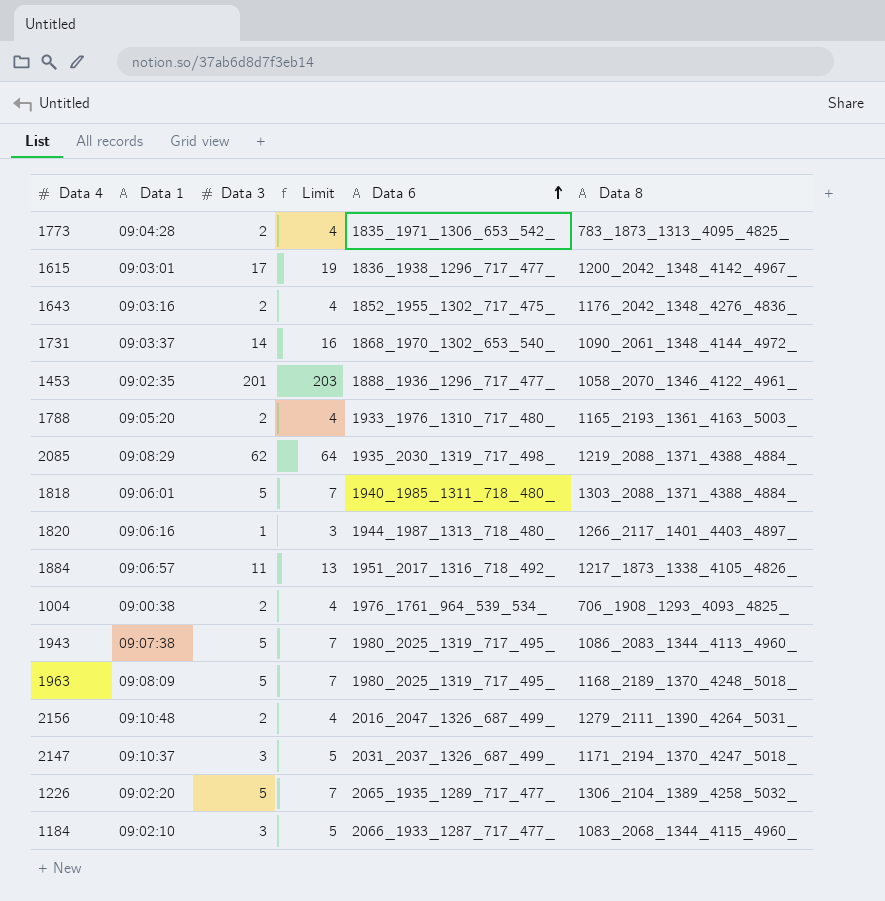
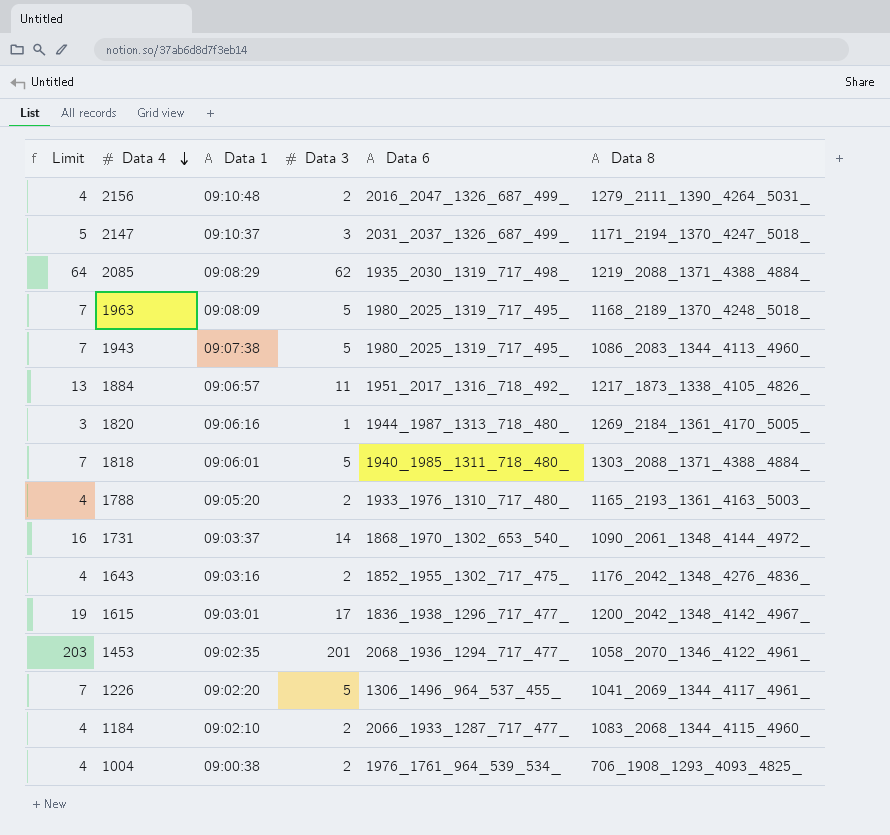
row order: Data 6 ascending -> Data 4 descending
column Limit | position: 4 -> 1
row 1773: 09:04:28 | 2 | 4 | 1835_1971_1306_653_542_ | 783_1873_1313_4095_4825_ -> none
1820 | Data 8: 1266_2117_1401_4403_4897_ -> 1269_2184_1361_4170_5005_
1453 | Data 6: 1888_1936_1296_717_477_ -> 2068_1936_1294_717_477_
1226 | Data 6: 2065_1935_1289_717_477_ -> 1306_1496_964_537_455_
1226 | Data 8: 1306_2104_1389_4258_5032_ -> 1041_2069_1344_4117_4961_
1184 | Limit: 5 -> 4
1184 | Data 3: 3 -> 2

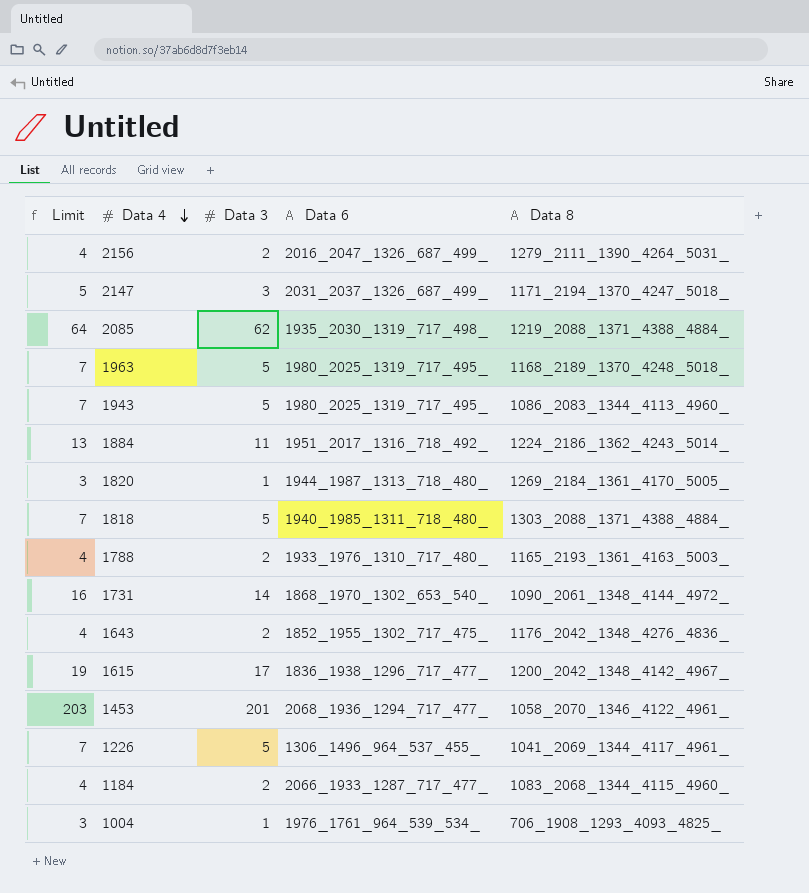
column Data 1 | position: 3 -> none
1884 | Data 8: 1217_1873_1338_4105_4826_ -> 1224_2186_1362_4243_5014_
1004 | Limit: 4 -> 3
1004 | Data 3: 2 -> 1

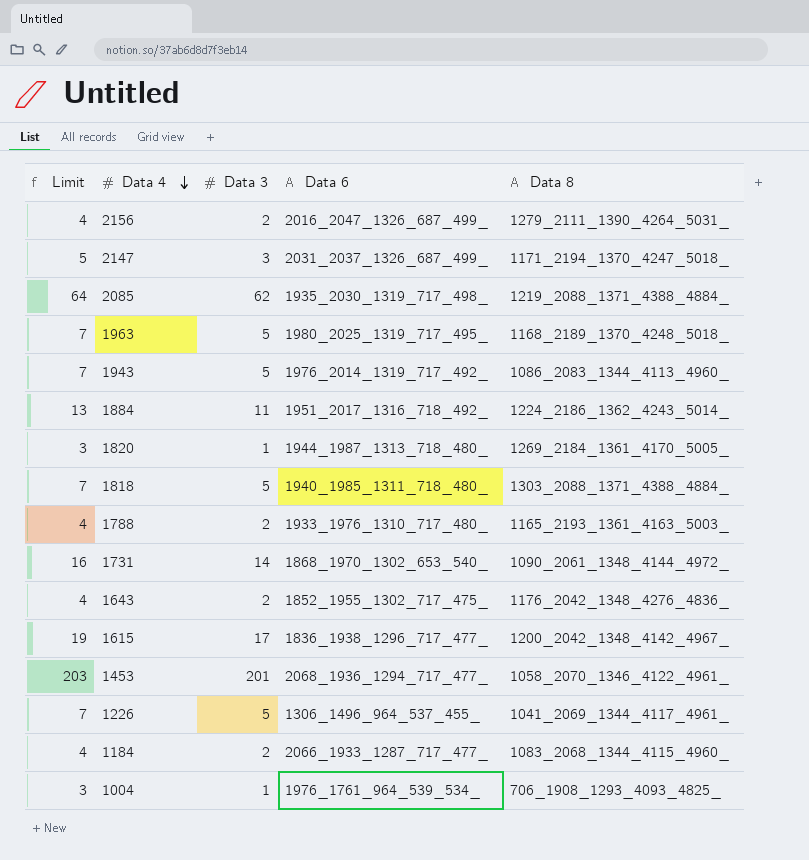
1943 | Data 6: 1980_2025_1319_717_495_ -> 1976_2014_1319_717_492_

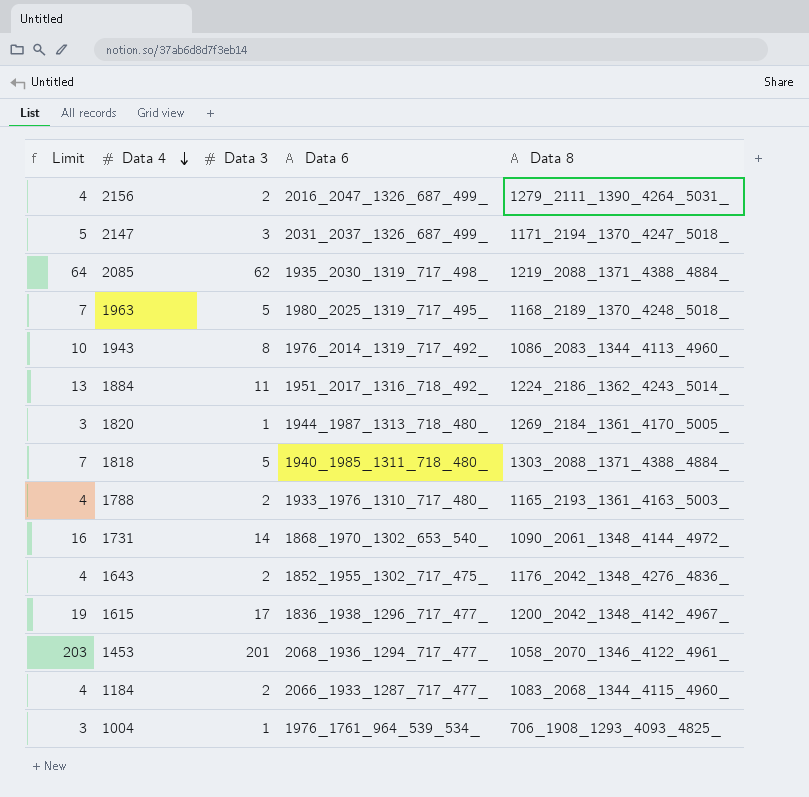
row 1226: 7 | 5 | 1306_1496_964_537_455_ | 1041_2069_1344_4117_4961_ -> none
1943 | Limit: 7 -> 10
1943 | Data 3: 5 -> 8

